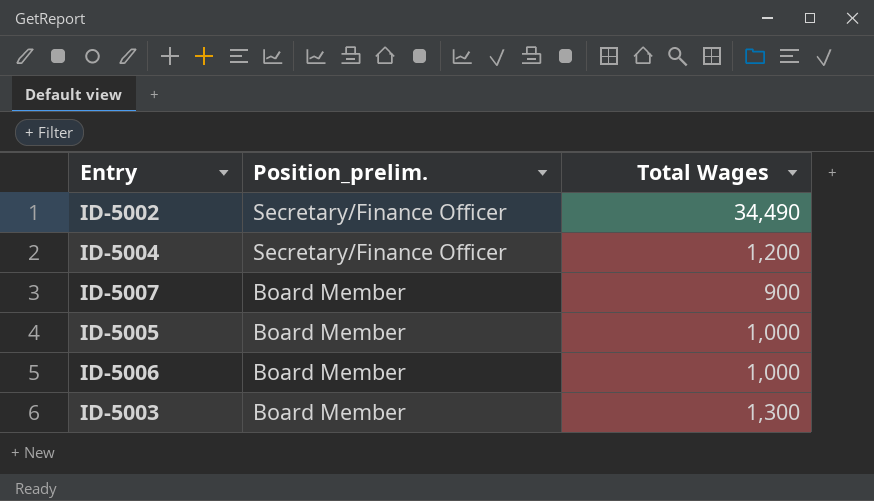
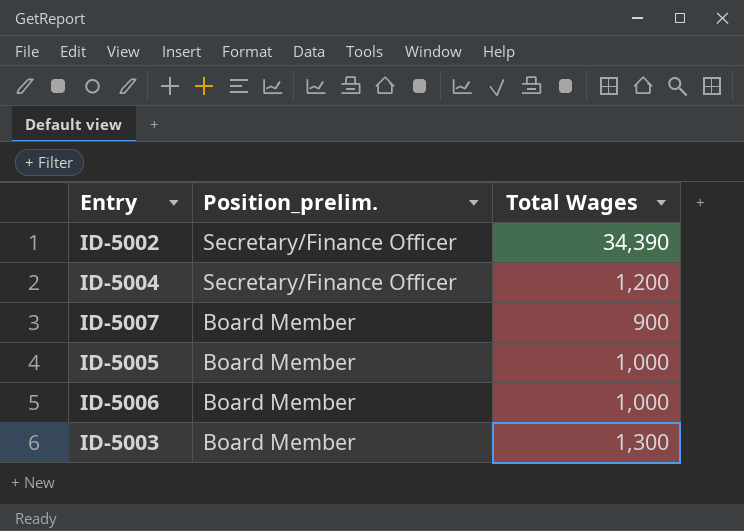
ID-5002 | Total Wages: 34,490 -> 34,390

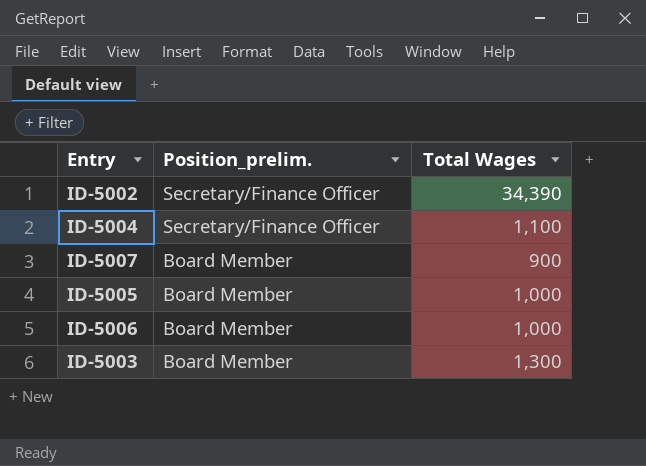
ID-5004 | Total Wages: 1,200 -> 1,100

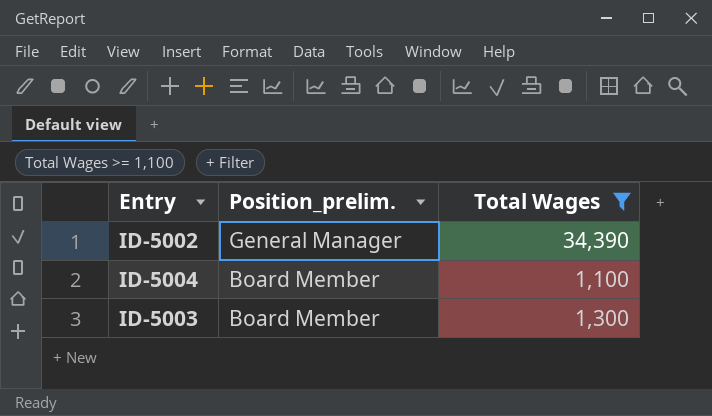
filter: none -> Total Wages >= 1,100
ID-5002 | Position_prelim.: Secretary/Finance Officer -> General Manager
ID-5004 | Position_prelim.: Secretary/Finance Officer -> Board Member

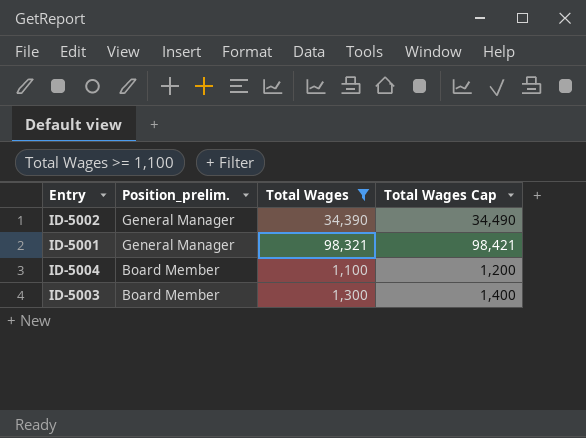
column Total Wages Cap | formula: none -> [Total Wages] + 100
row ID-5001: none -> General Manager | 98,321 | 98,421

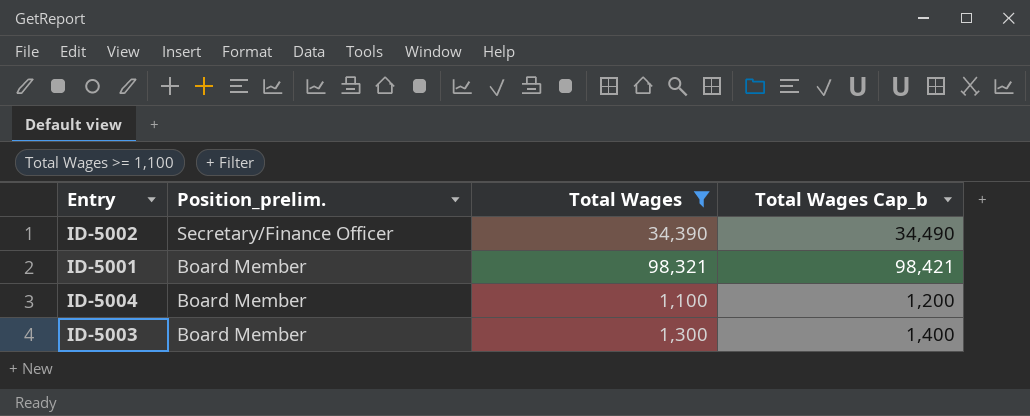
column name: Total Wages Cap -> Total Wages Cap_b
ID-5002 | Position_prelim.: General Manager -> Secretary/Finance Officer
ID-5001 | Position_prelim.: General Manager -> Board Member

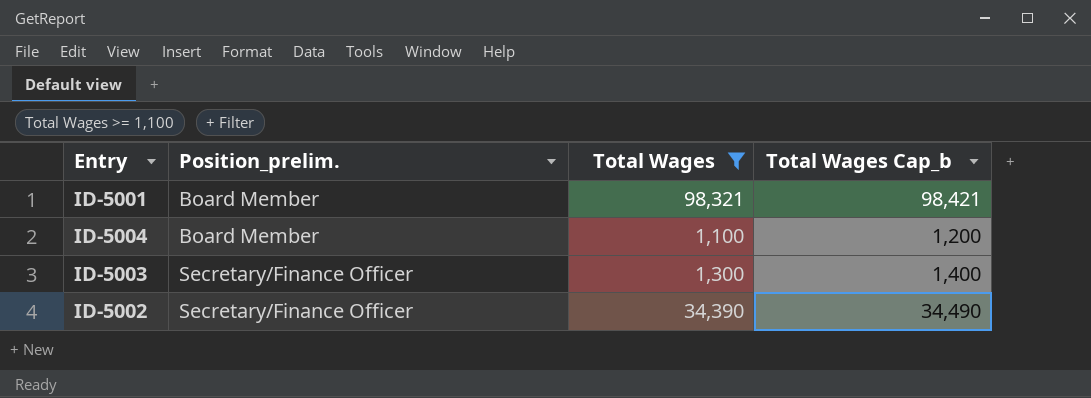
row order: Position_prelim. descending -> Position_prelim. ascending
ID-5003 | Position_prelim.: Board Member -> Secretary/Finance Officer

